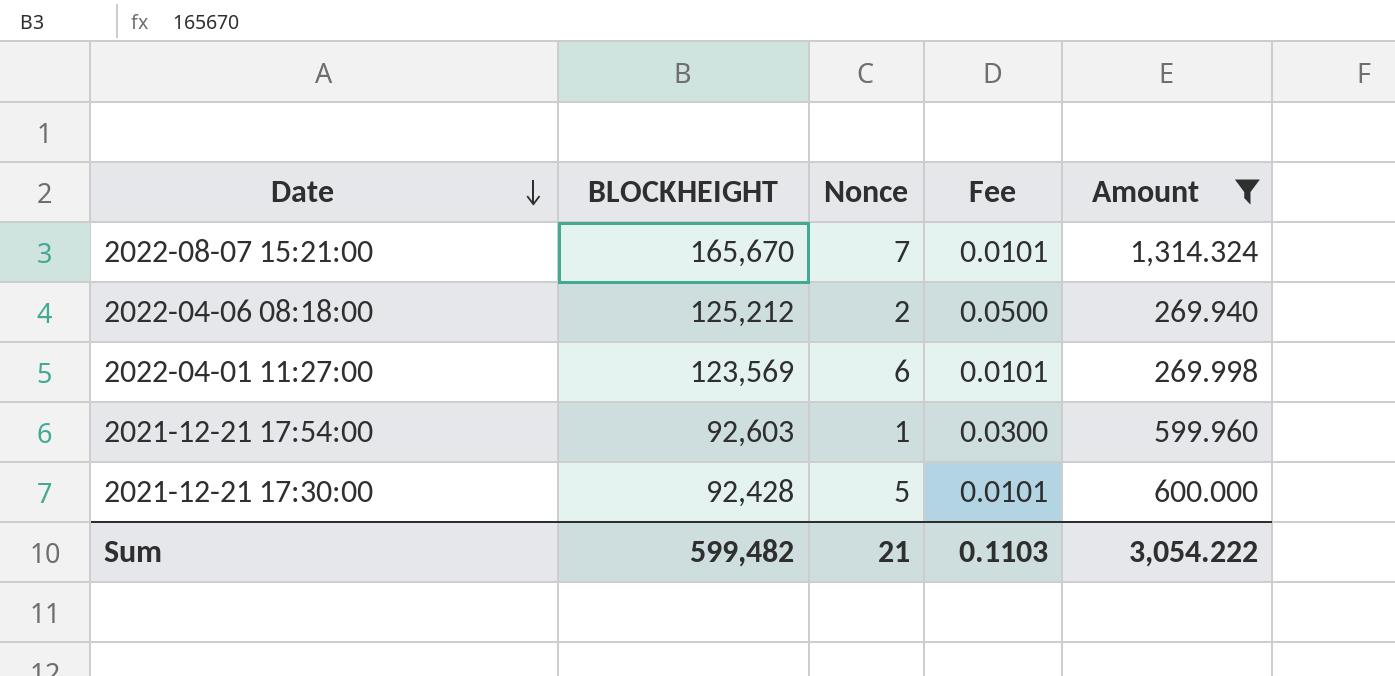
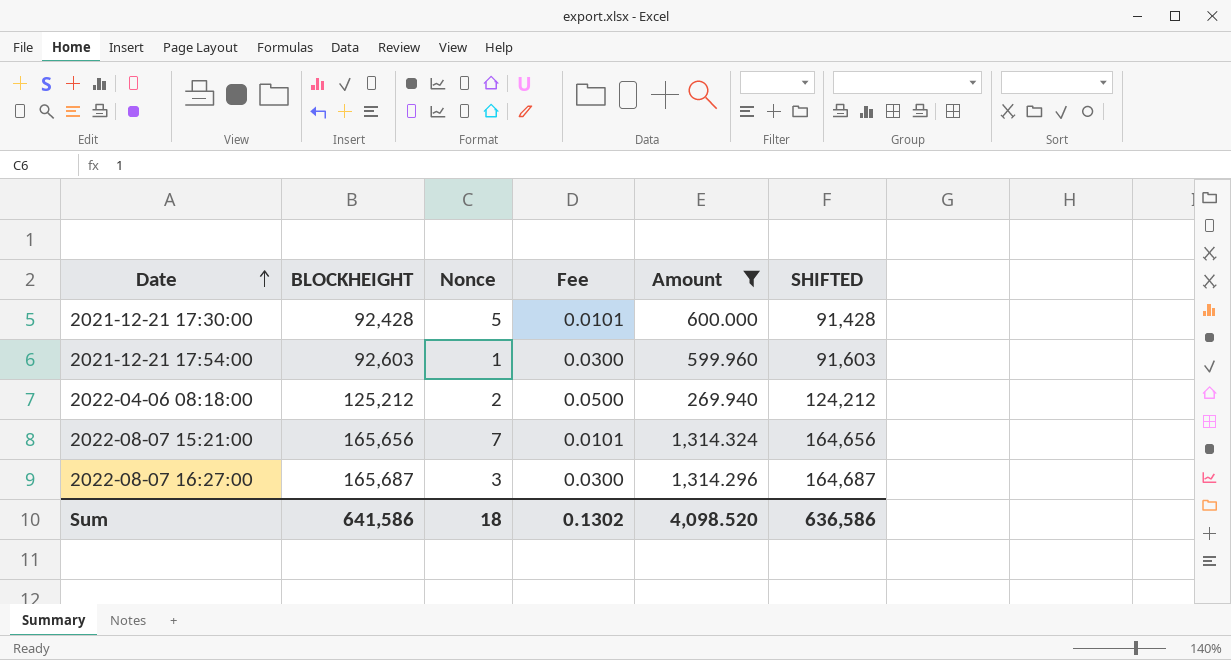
row order: Date descending -> Date ascending
column SHIFTED | formula: none -> [BLOCKHEIGHT] - 1000
row 2022-04-01 11:27:00: 123,569 | 6 | 0.0101 | 269.998 -> none
2022-08-07 15:21:00 | BLOCKHEIGHT: 165,670 -> 165,656
row 2022-08-07 16:27:00: none -> 165,687 | 3 | 0.0300 | 1,314.296 | 164,687
Sum | BLOCKHEIGHT: 599,482 -> 641,586
Sum | Nonce: 21 -> 18
Sum | Fee: 0.1103 -> 0.1302
Sum | Amount: 3,054.222 -> 4,098.520

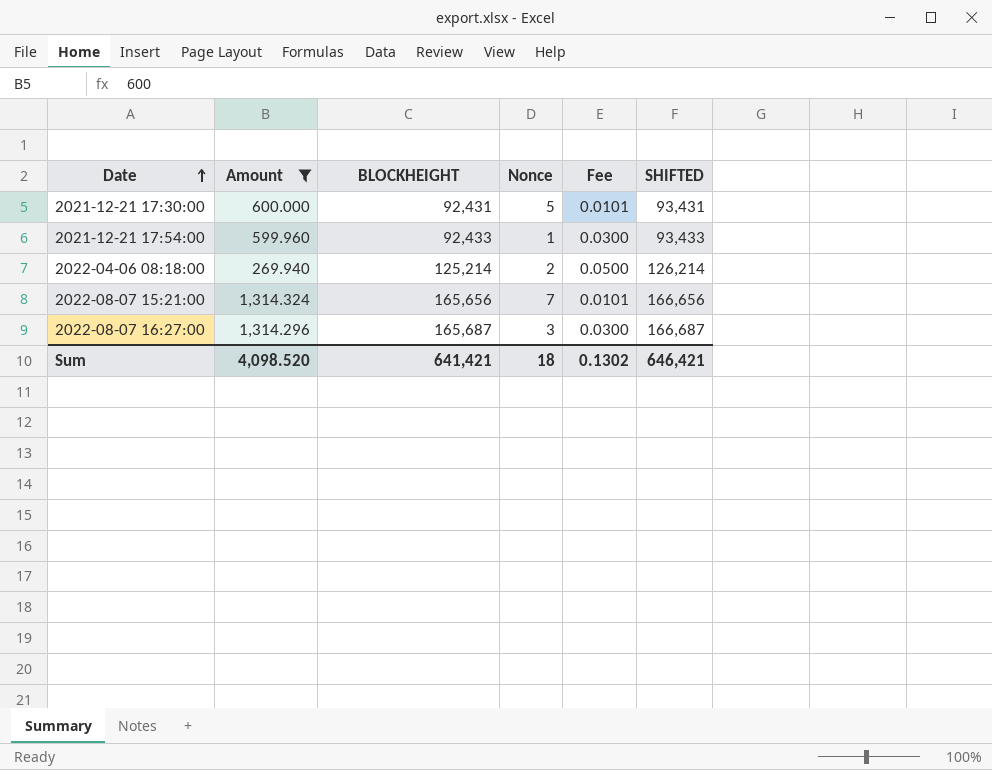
column Amount | position: 5 -> 2
column SHIFTED | formula: [BLOCKHEIGHT] - 1000 -> [BLOCKHEIGHT] + 1000
2021-12-21 17:30:00 | BLOCKHEIGHT: 92,428 -> 92,431
2021-12-21 17:54:00 | BLOCKHEIGHT: 92,603 -> 92,433
2022-04-06 08:18:00 | BLOCKHEIGHT: 125,212 -> 125,214
Sum | BLOCKHEIGHT: 641,586 -> 641,421
Sum | SHIFTED: 636,586 -> 646,421

